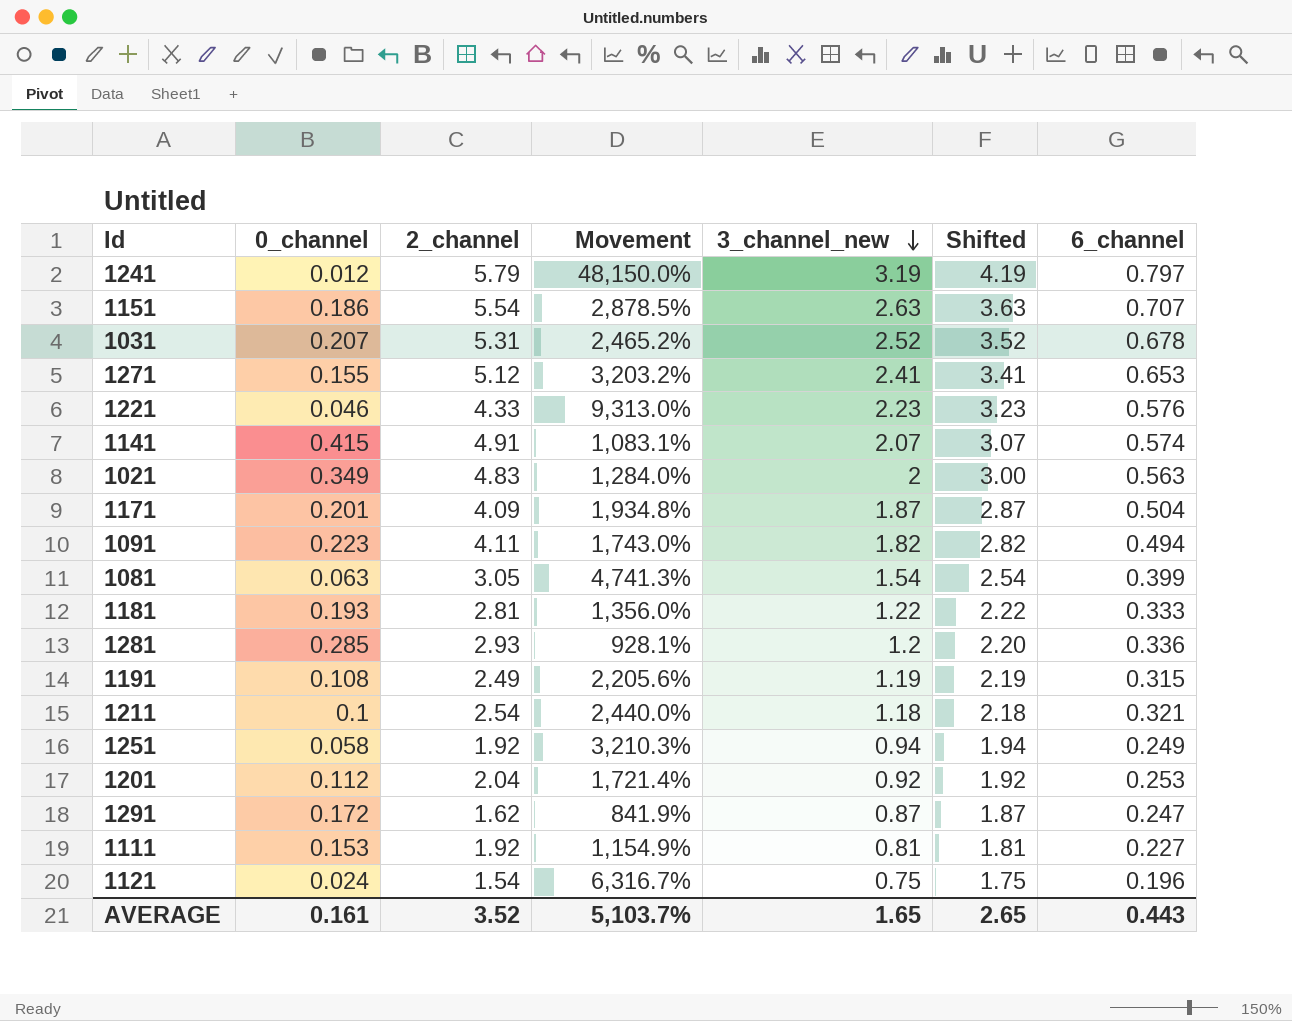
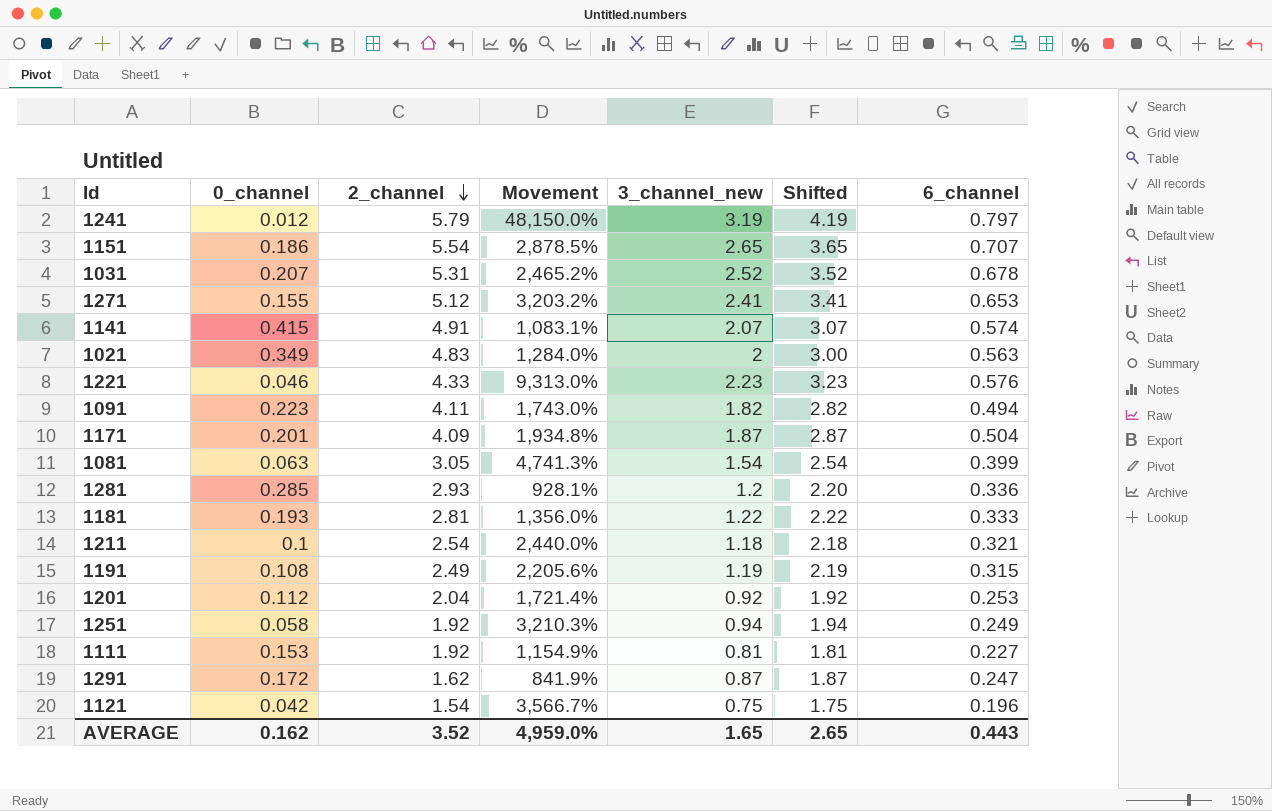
row order: 3_channel_new descending -> 2_channel descending
1151 | 3_channel_new: 2.63 -> 2.65
1151 | Shifted: 3.63 -> 3.65
1121 | 0_channel: 0.024 -> 0.042
1121 | Movement: 6,316.7% -> 3,566.7%
AVERAGE | 0_channel: 0.161 -> 0.162
AVERAGE | Movement: 5,103.7% -> 4,959.0%

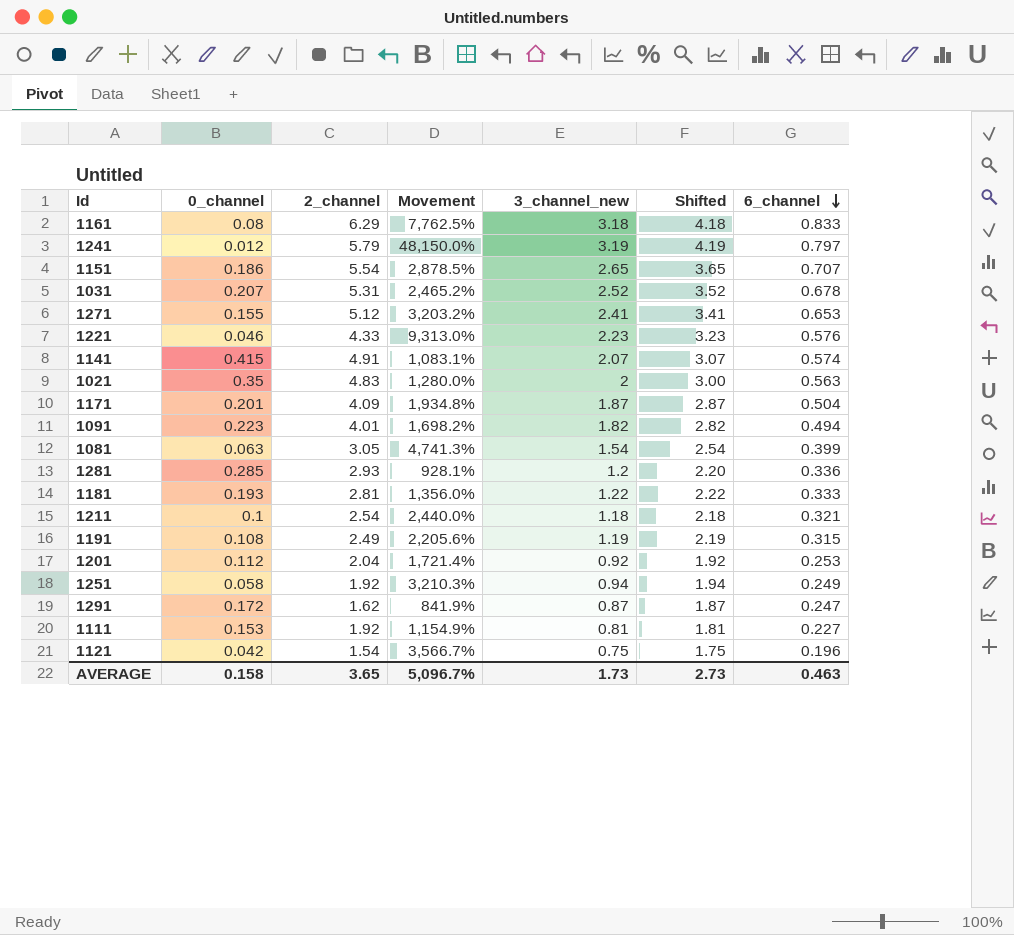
row order: 2_channel descending -> 6_channel descending
row 1161: none -> 0.08 | 6.29 | 7,762.5% | 3.18 | 4.18 | 0.833
1021 | 0_channel: 0.349 -> 0.35
1021 | Movement: 1,284.0% -> 1,280.0%
1091 | 2_channel: 4.11 -> 4.01
1091 | Movement: 1,743.0% -> 1,698.2%
AVERAGE | 0_channel: 0.162 -> 0.158
AVERAGE | 2_channel: 3.52 -> 3.65
AVERAGE | Movement: 4,959.0% -> 5,096.7%
AVERAGE | 3_channel_new: 1.65 -> 1.73
AVERAGE | Shifted: 2.65 -> 2.73
AVERAGE | 6_channel: 0.443 -> 0.463

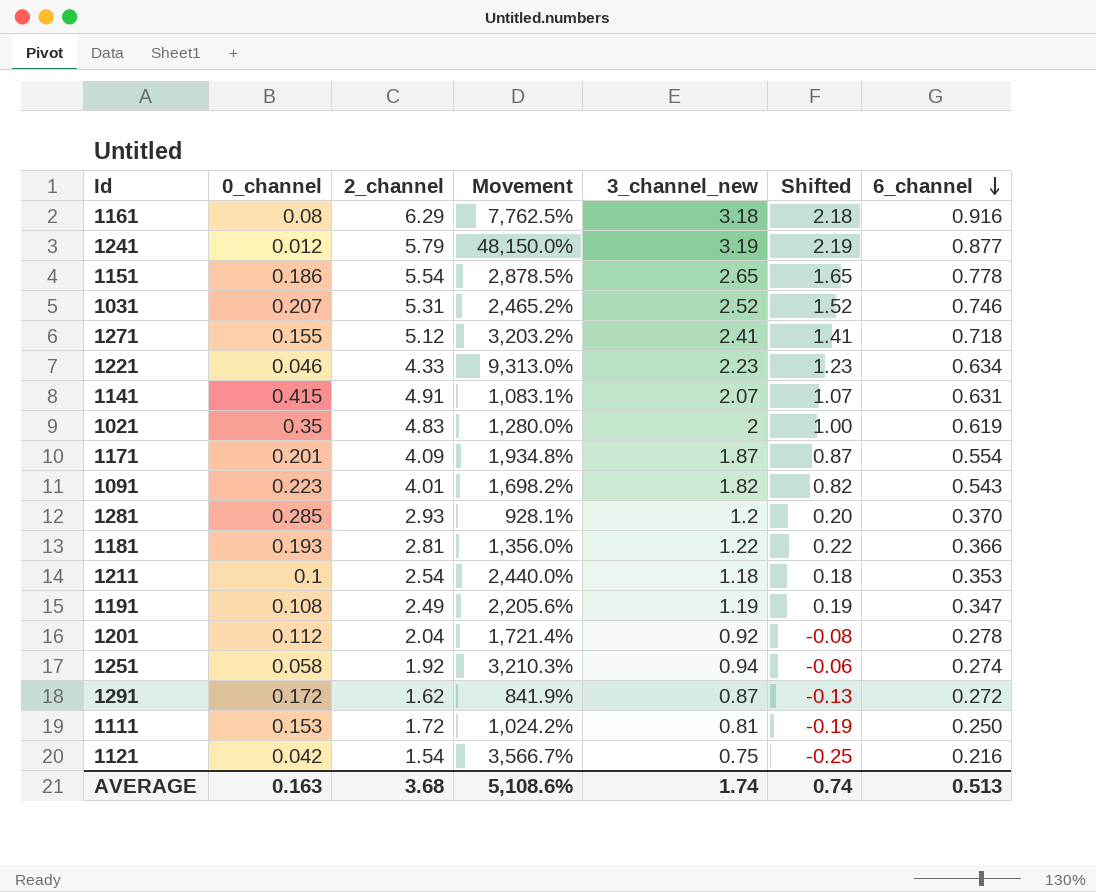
column Shifted | formula: [3_channel_new] + 1 -> [3_channel_new] - 1
row 1081: 0.063 | 3.05 | 4,741.3% | 1.54 | 2.54 | 0.399 -> none
1161 | 6_channel: 0.833 -> 0.916
1241 | 6_channel: 0.797 -> 0.877
1151 | 6_channel: 0.707 -> 0.778
1031 | 6_channel: 0.678 -> 0.746
1271 | 6_channel: 0.653 -> 0.718
1221 | 6_channel: 0.576 -> 0.634
1141 | 6_channel: 0.574 -> 0.631
1021 | 6_channel: 0.563 -> 0.619
1171 | 6_channel: 0.504 -> 0.554
1091 | 6_channel: 0.494 -> 0.543
1281 | 6_channel: 0.336 -> 0.370
1181 | 6_channel: 0.333 -> 0.366
1211 | 6_channel: 0.321 -> 0.353
1191 | 6_channel: 0.315 -> 0.347
1201 | 6_channel: 0.253 -> 0.278
1251 | 6_channel: 0.249 -> 0.274
1291 | 6_channel: 0.247 -> 0.272
1111 | 2_channel: 1.92 -> 1.72
1111 | Movement: 1,154.9% -> 1,024.2%
1111 | 6_channel: 0.227 -> 0.250
1121 | 6_channel: 0.196 -> 0.216
AVERAGE | 0_channel: 0.158 -> 0.163
AVERAGE | 2_channel: 3.65 -> 3.68
AVERAGE | Movement: 5,096.7% -> 5,108.6%
AVERAGE | 3_channel_new: 1.73 -> 1.74
AVERAGE | Shifted: 2.73 -> 0.74
AVERAGE | 6_channel: 0.463 -> 0.513

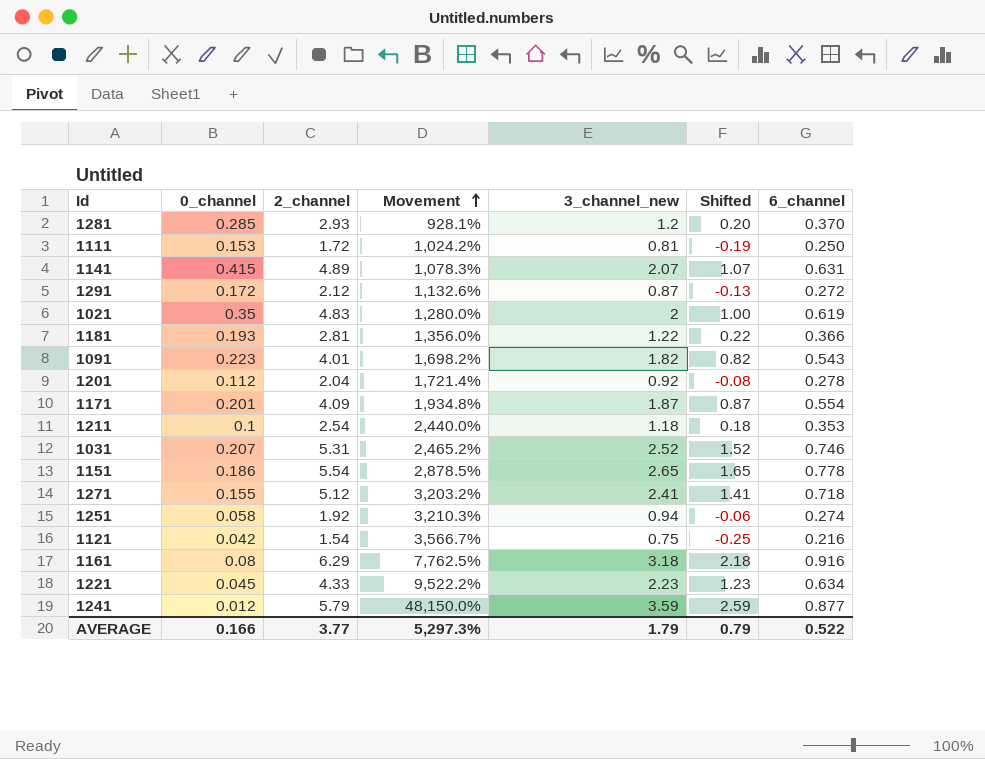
row order: 6_channel descending -> Movement ascending
row 1191: 0.108 | 2.49 | 2,205.6% | 1.19 | 0.19 | 0.347 -> none
1141 | 2_channel: 4.91 -> 4.89
1141 | Movement: 1,083.1% -> 1,078.3%
1291 | 2_channel: 1.62 -> 2.12
1291 | Movement: 841.9% -> 1,132.6%
1221 | 0_channel: 0.046 -> 0.045
1221 | Movement: 9,313.0% -> 9,522.2%
1241 | 3_channel_new: 3.19 -> 3.59
1241 | Shifted: 2.19 -> 2.59
AVERAGE | 0_channel: 0.163 -> 0.166
AVERAGE | 2_channel: 3.68 -> 3.77
AVERAGE | Movement: 5,108.6% -> 5,297.3%
AVERAGE | 3_channel_new: 1.74 -> 1.79
AVERAGE | Shifted: 0.74 -> 0.79
AVERAGE | 6_channel: 0.513 -> 0.522

